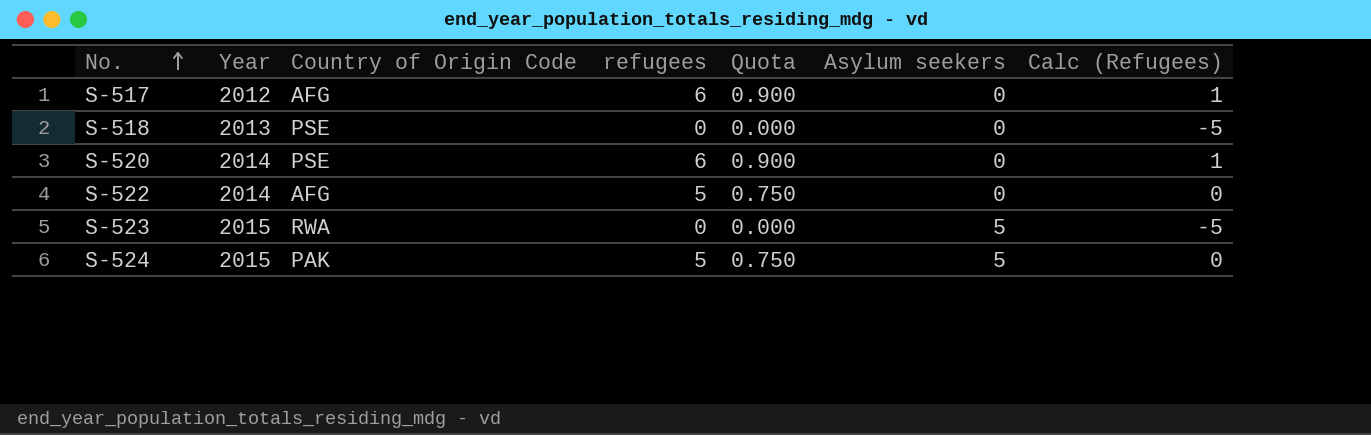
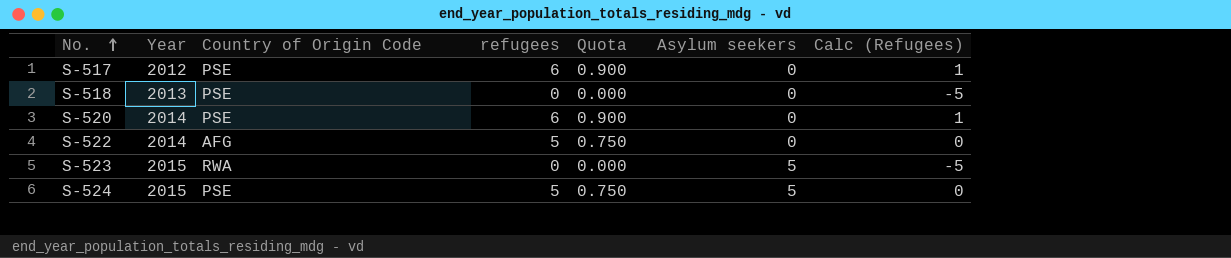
S-517 | Country of Origin Code: AFG -> PSE
S-524 | Country of Origin Code: PAK -> PSE

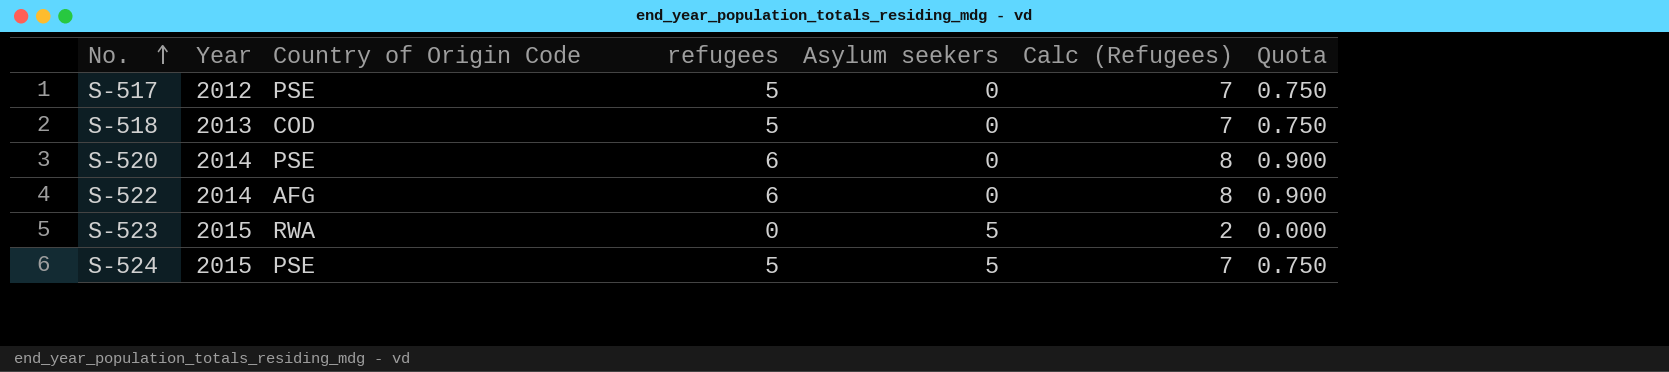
column Calc (Refugees) | formula: [refugees] - 5 -> [refugees] + 2
column Quota | position: 5 -> 7
S-517 | refugees: 6 -> 5
S-517 | Quota: 0.900 -> 0.750
S-518 | Country of Origin Code: PSE -> COD
S-518 | refugees: 0 -> 5
S-518 | Quota: 0.000 -> 0.750
S-522 | refugees: 5 -> 6
S-522 | Quota: 0.750 -> 0.900

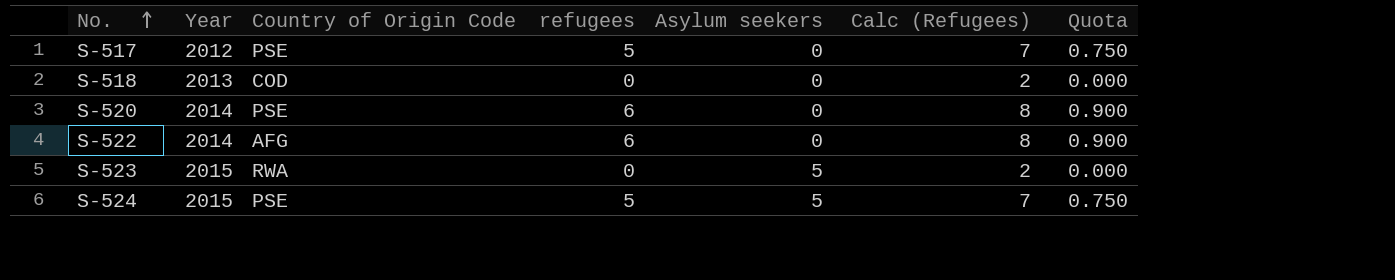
S-518 | refugees: 5 -> 0
S-518 | Calc (Refugees): 7 -> 2
S-518 | Quota: 0.750 -> 0.000

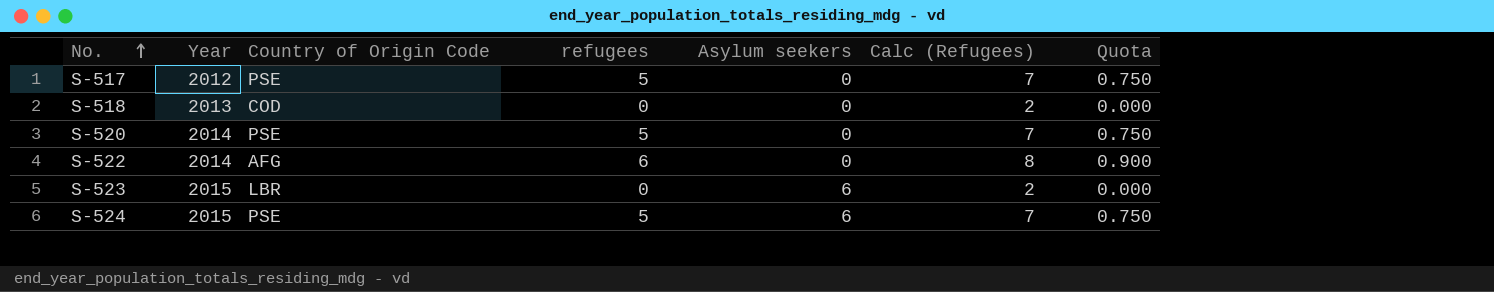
S-520 | refugees: 6 -> 5
S-520 | Calc (Refugees): 8 -> 7
S-520 | Quota: 0.900 -> 0.750
S-523 | Country of Origin Code: RWA -> LBR
S-523 | Asylum seekers: 5 -> 6
S-524 | Asylum seekers: 5 -> 6

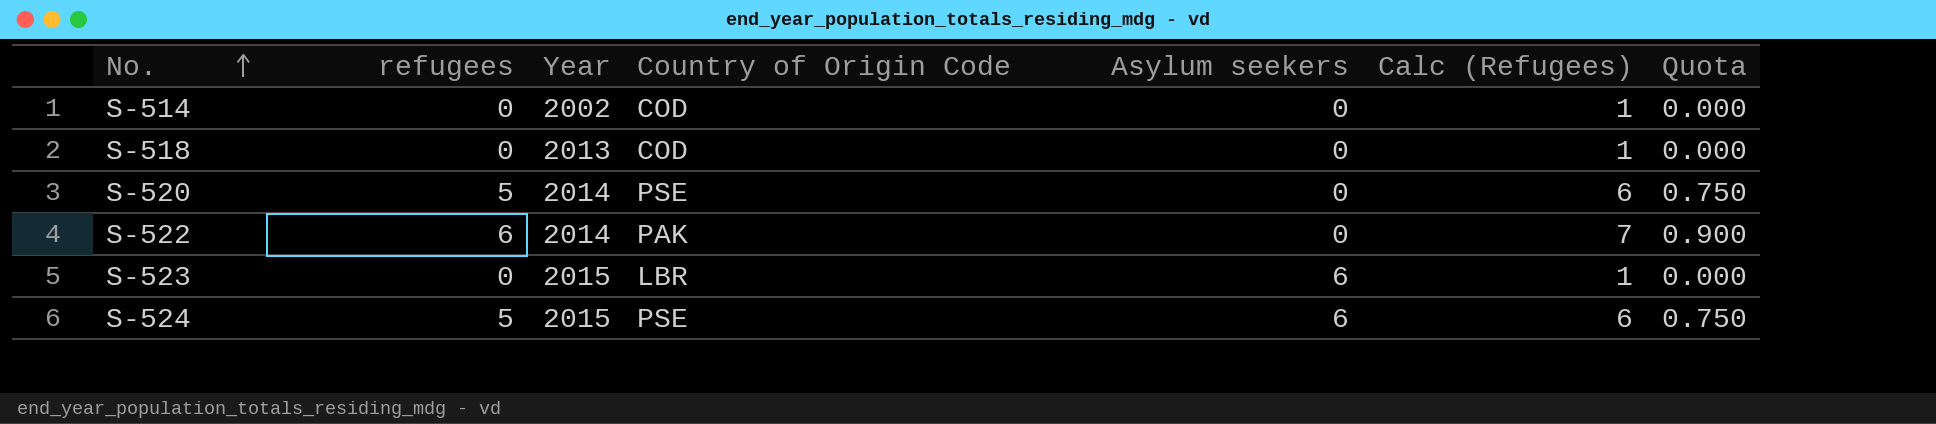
column refugees | position: 4 -> 2
column Calc (Refugees) | formula: [refugees] + 2 -> [refugees] + 1
row S-517: 2012 | PSE | 5 | 0 | 7 | 0.750 -> none
row S-514: none -> 0 | 2002 | COD | 0 | 1 | 0.000
S-522 | Country of Origin Code: AFG -> PAK

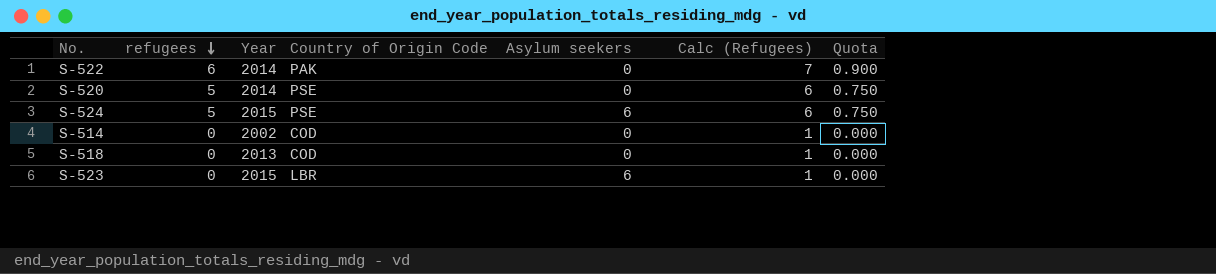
row order: No. ascending -> refugees descending

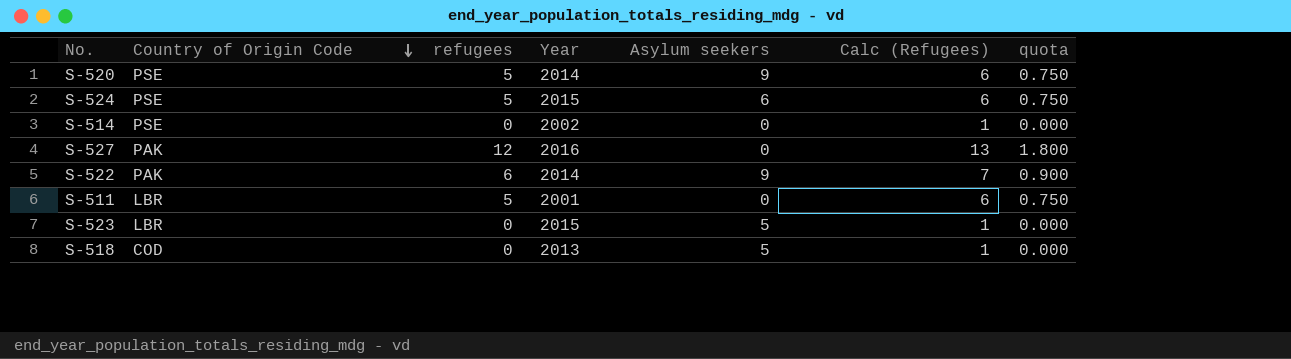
row order: refugees descending -> Country of Origin Code descending
column Country of Origin Code | position: 4 -> 2
column name: Quota -> quota
S-520 | Asylum seekers: 0 -> 9
S-514 | Country of Origin Code: COD -> PSE
row S-527: none -> PAK | 12 | 2016 | 0 | 13 | 1.800
S-522 | Asylum seekers: 0 -> 9
row S-511: none -> LBR | 5 | 2001 | 0 | 6 | 0.750
S-523 | Asylum seekers: 6 -> 5
S-518 | Asylum seekers: 0 -> 5

